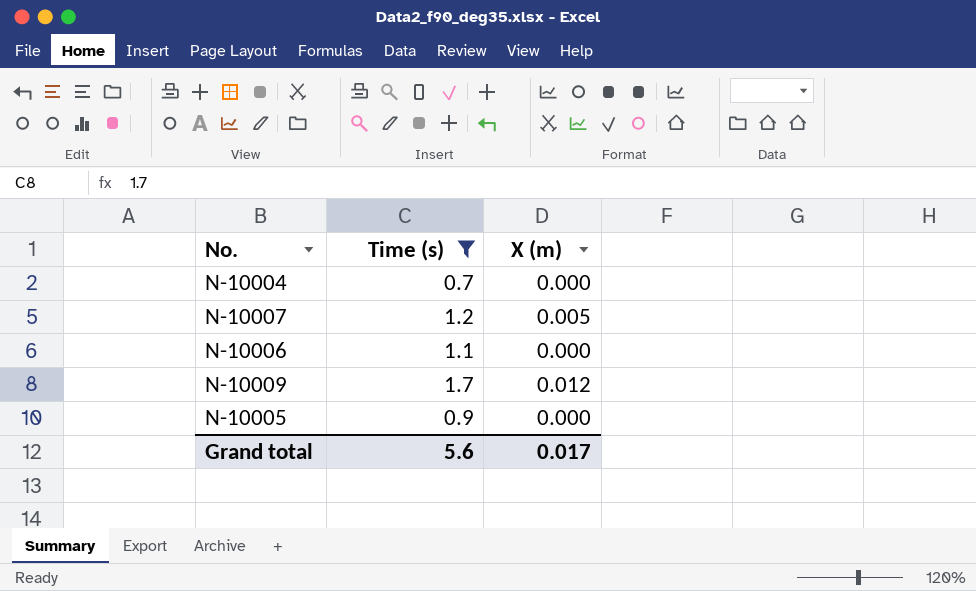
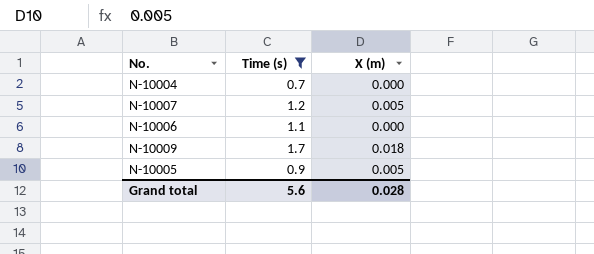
N-10009 | X (m): 0.012 -> 0.018
N-10005 | X (m): 0.000 -> 0.005
Grand total | X (m): 0.017 -> 0.028

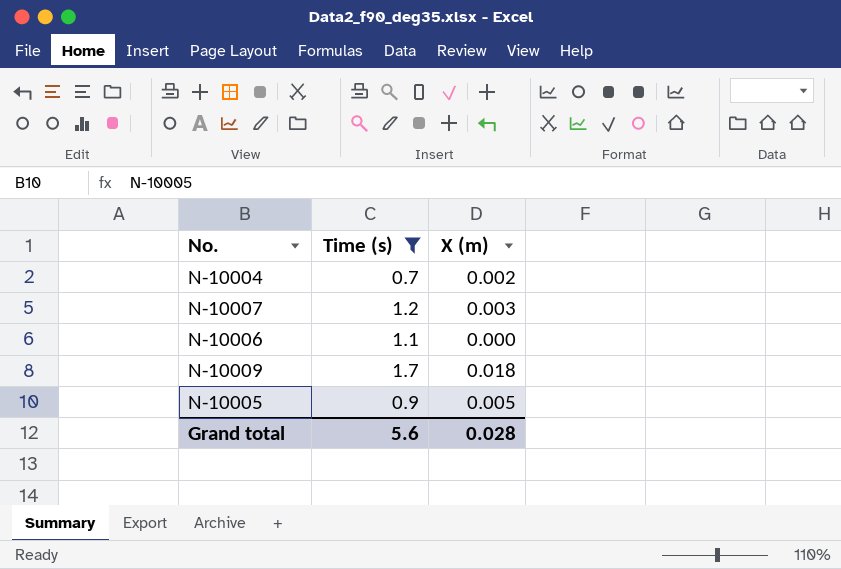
N-10004 | X (m): 0.000 -> 0.002
N-10007 | X (m): 0.005 -> 0.003

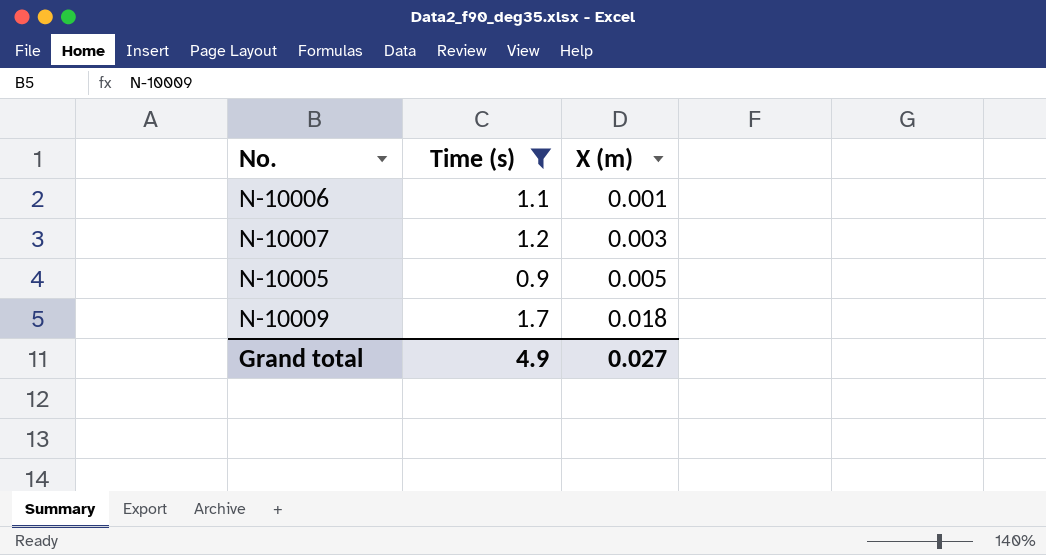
row order: none -> X (m) ascending
row N-10004: 0.7 | 0.002 -> none
N-10006 | X (m): 0.000 -> 0.001
Grand total | Time (s): 5.6 -> 4.9
Grand total | X (m): 0.028 -> 0.027

